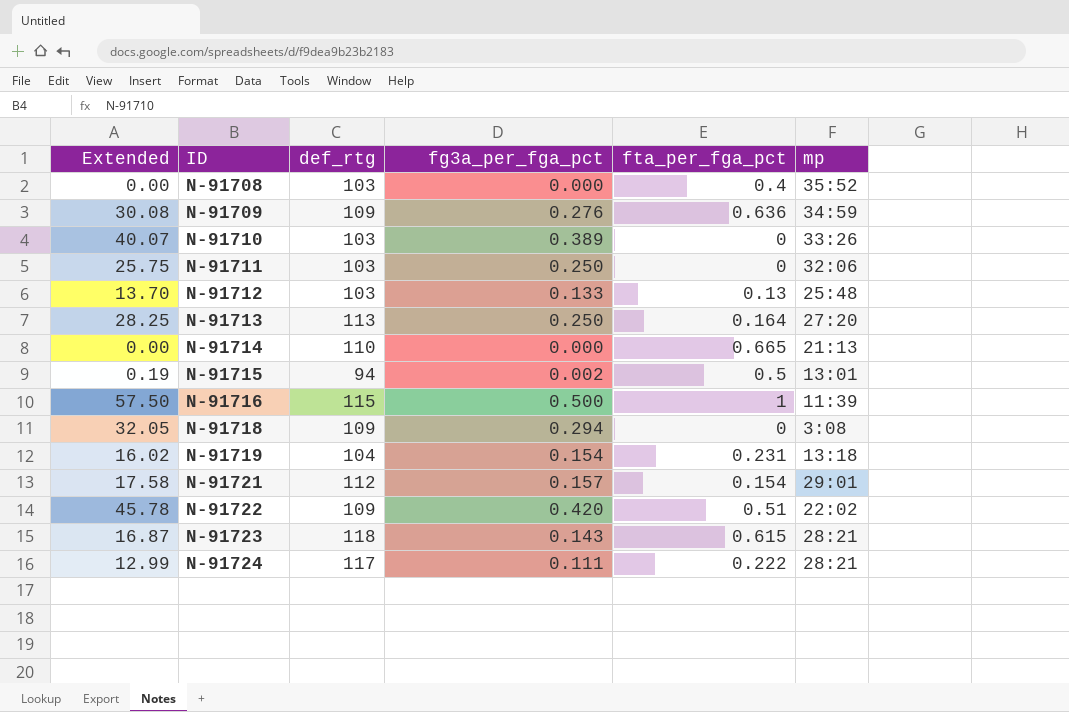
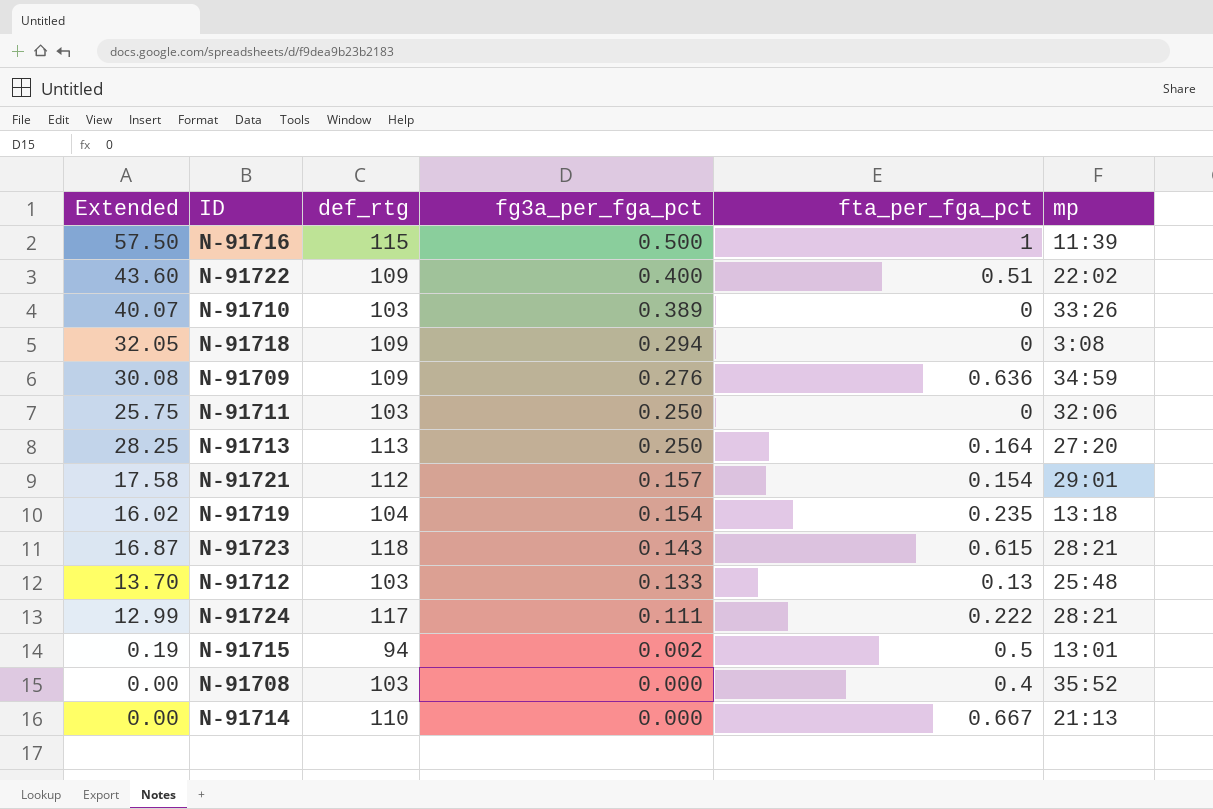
row order: ID ascending -> fg3a_per_fga_pct descending
N-91722 | Extended: 45.78 -> 43.60
N-91722 | fg3a_per_fga_pct: 0.420 -> 0.400
N-91719 | fta_per_fga_pct: 0.231 -> 0.235
N-91714 | fta_per_fga_pct: 0.665 -> 0.667

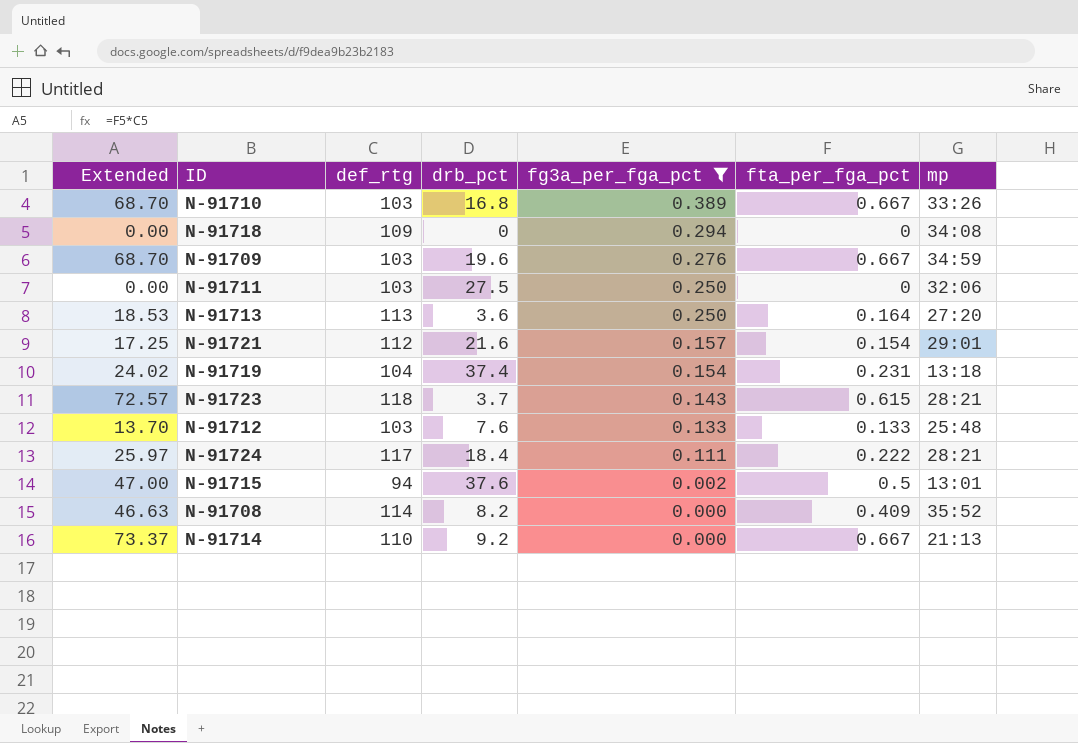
filter: none -> fg3a_per_fga_pct <= 0.389
column Extended | formula: [def_rtg] * [fg3a_per_fga_pct] -> [def_rtg] * [fta_per_fga_pct]
column drb_pct | position: none -> 4
N-91710 | fta_per_fga_pct: 0 -> 0.667
N-91718 | mp: 3:08 -> 34:08
N-91709 | def_rtg: 109 -> 103
N-91709 | fta_per_fga_pct: 0.636 -> 0.667
N-91719 | fta_per_fga_pct: 0.235 -> 0.231
N-91712 | fta_per_fga_pct: 0.13 -> 0.133
N-91708 | def_rtg: 103 -> 114
N-91708 | fta_per_fga_pct: 0.4 -> 0.409

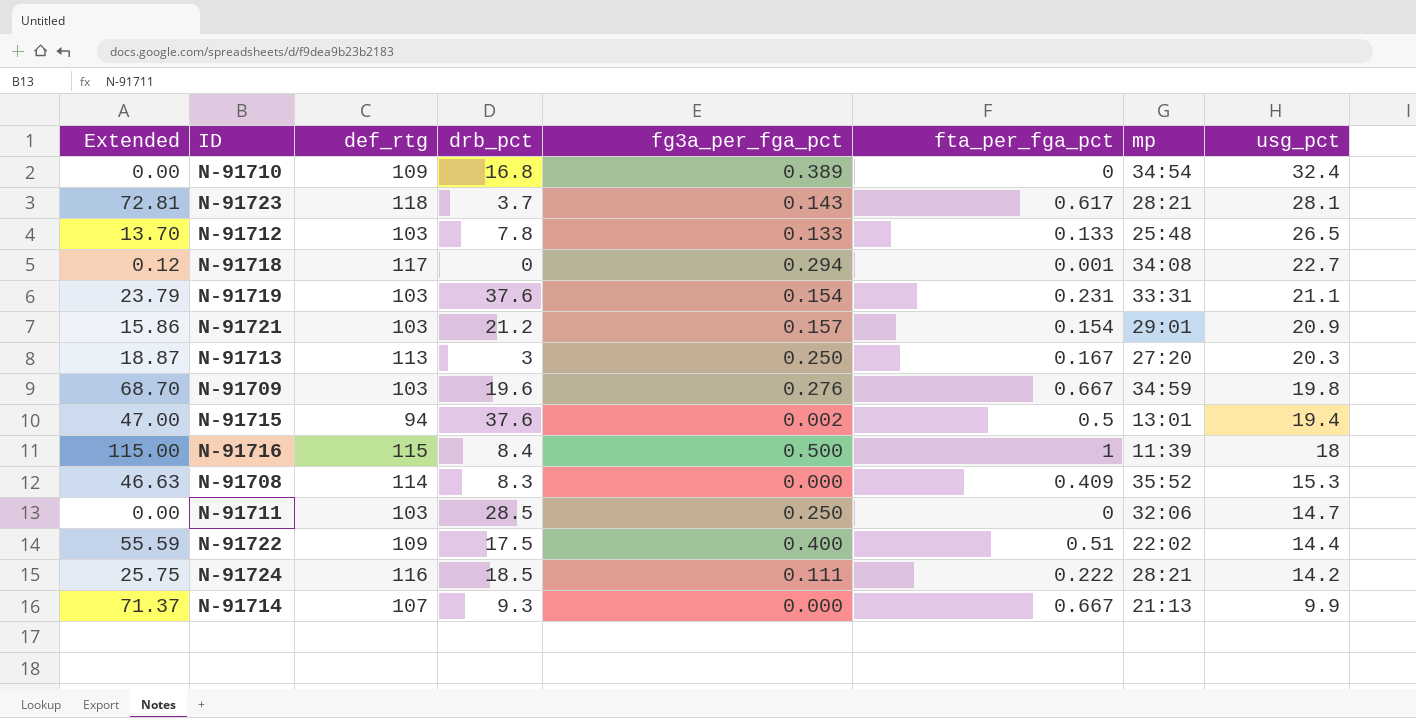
filter: fg3a_per_fga_pct <= 0.389 -> none
row order: fg3a_per_fga_pct descending -> usg_pct descending
column usg_pct | position: none -> 8
N-91710 | Extended: 68.70 -> 0.00
N-91710 | def_rtg: 103 -> 109
N-91710 | fta_per_fga_pct: 0.667 -> 0
N-91710 | mp: 33:26 -> 34:54
N-91723 | Extended: 72.57 -> 72.81
N-91723 | fta_per_fga_pct: 0.615 -> 0.617
N-91712 | drb_pct: 7.6 -> 7.8
N-91718 | Extended: 0.00 -> 0.12
N-91718 | def_rtg: 109 -> 117
N-91718 | fta_per_fga_pct: 0 -> 0.001
N-91719 | Extended: 24.02 -> 23.79
N-91719 | def_rtg: 104 -> 103
N-91719 | drb_pct: 37.4 -> 37.6
N-91719 | mp: 13:18 -> 33:31
N-91721 | Extended: 17.25 -> 15.86
N-91721 | def_rtg: 112 -> 103
N-91721 | drb_pct: 21.6 -> 21.2
N-91713 | Extended: 18.53 -> 18.87
N-91713 | drb_pct: 3.6 -> 3
N-91713 | fta_per_fga_pct: 0.164 -> 0.167
N-91708 | drb_pct: 8.2 -> 8.3
N-91711 | drb_pct: 27.5 -> 28.5
N-91724 | Extended: 25.97 -> 25.75
N-91724 | def_rtg: 117 -> 116
N-91724 | drb_pct: 18.4 -> 18.5
N-91714 | Extended: 73.37 -> 71.37
N-91714 | def_rtg: 110 -> 107
N-91714 | drb_pct: 9.2 -> 9.3

